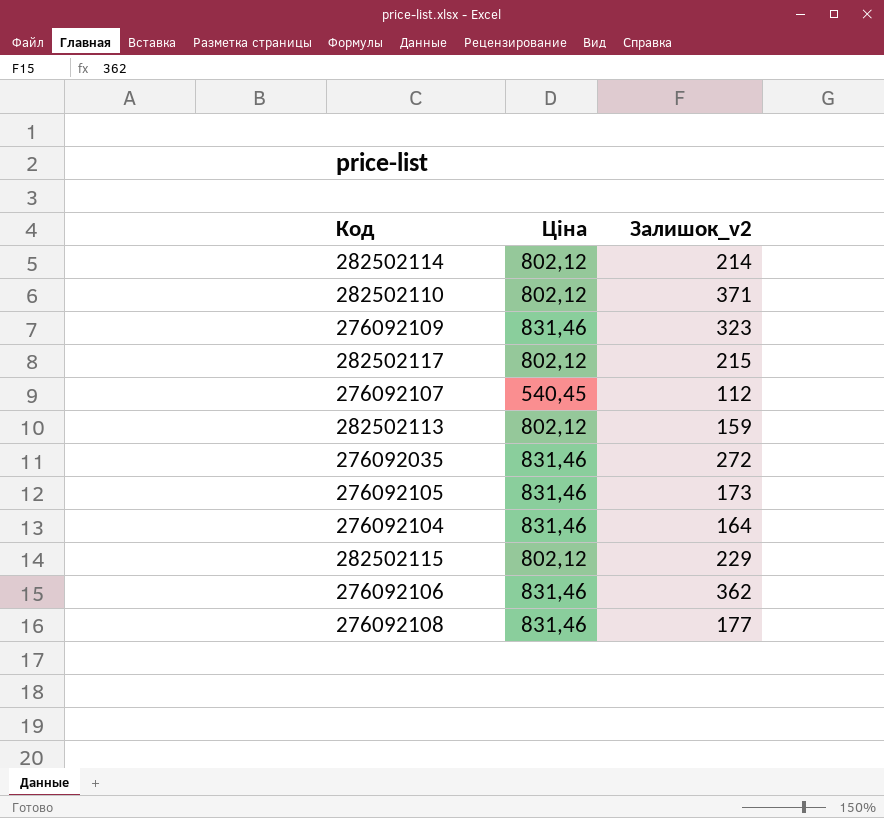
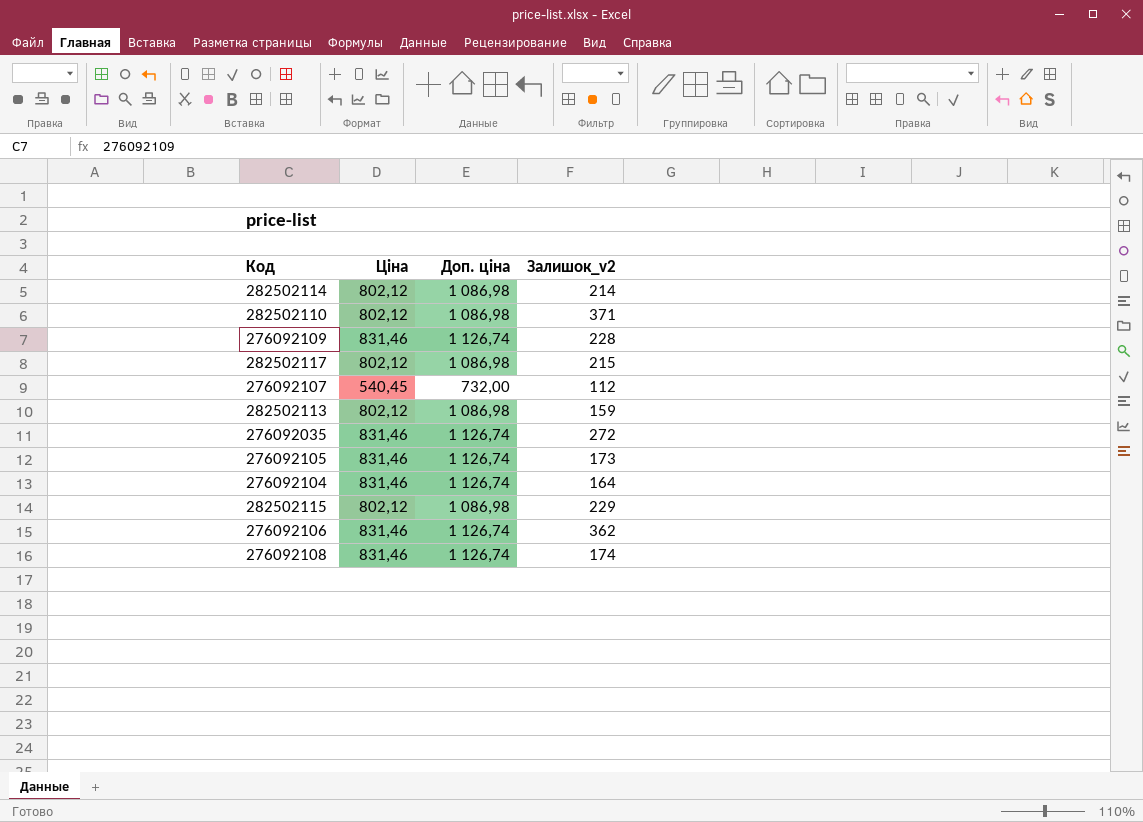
column Доп. ціна | position: none -> 3
276092109 | Залишок_v2: 323 -> 228
276092108 | Залишок_v2: 177 -> 174

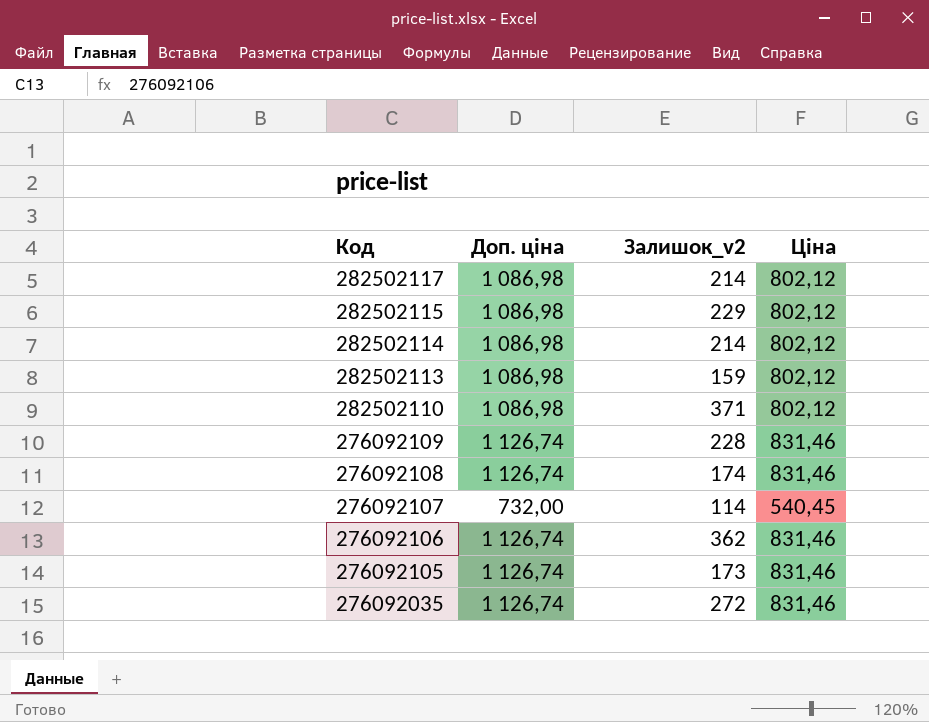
row order: none -> Код descending
column Ціна | position: 2 -> 4
row 276092104: 831,46 | 1 126,74 | 164 -> none
282502117 | Залишок_v2: 215 -> 214
276092107 | Залишок_v2: 112 -> 114

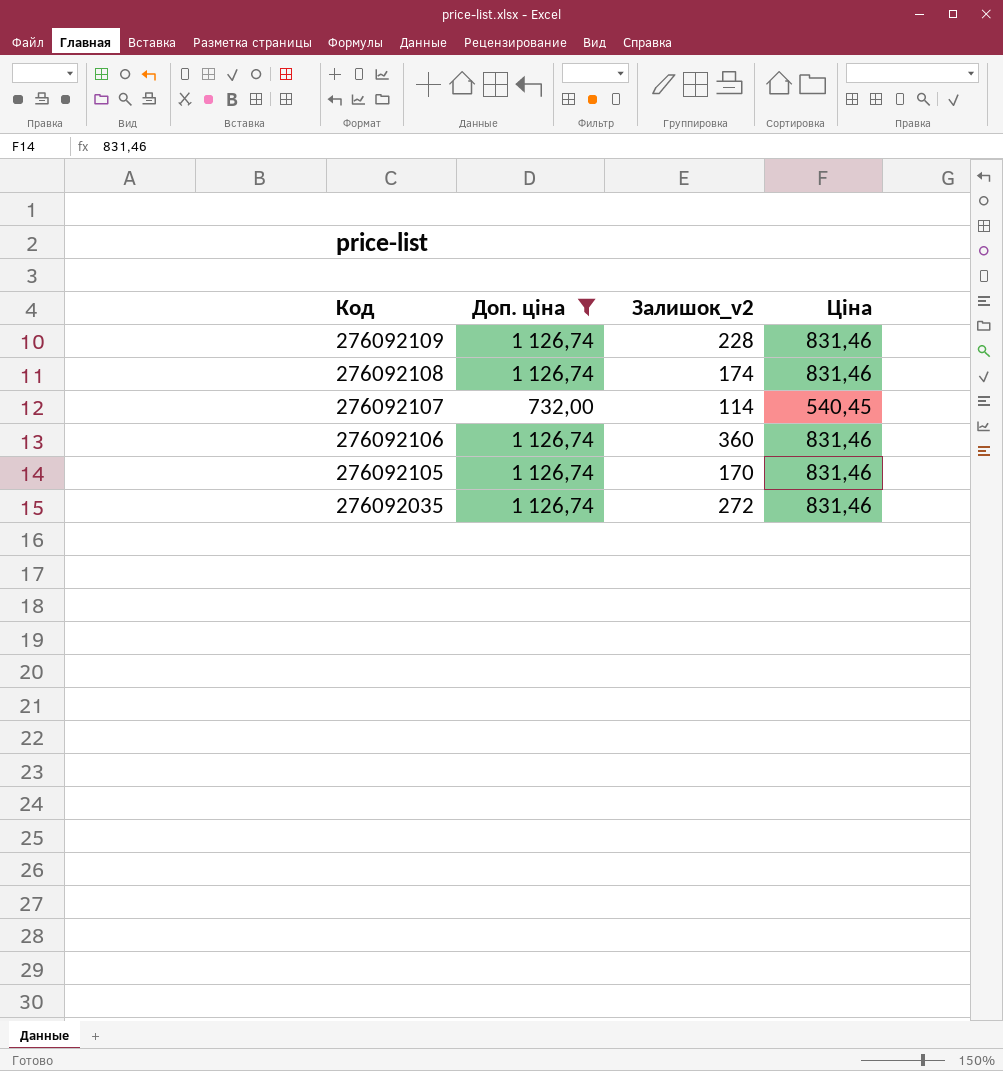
filter: none -> Доп. ціна != 1 086,98
276092106 | Залишок_v2: 362 -> 360
276092105 | Залишок_v2: 173 -> 170

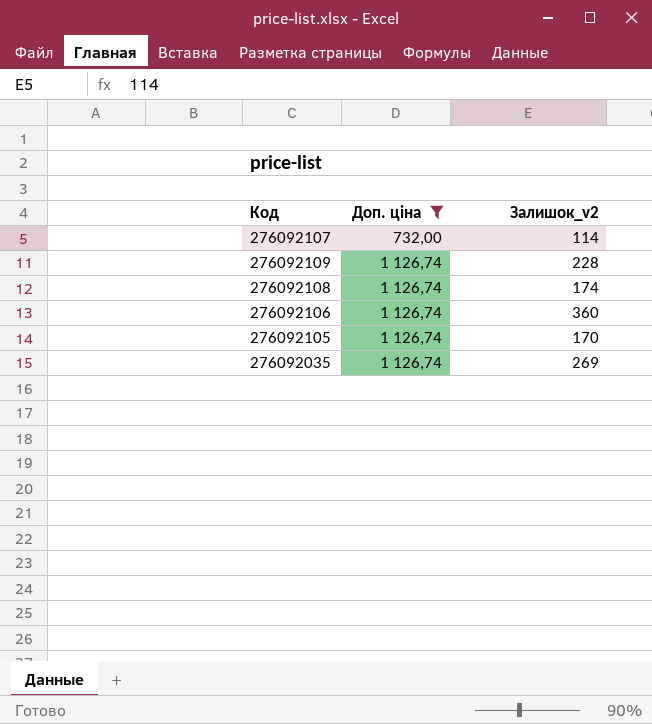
row order: Код descending -> Доп. ціна ascending
column Ціна | position: 4 -> none
276092035 | Залишок_v2: 272 -> 269

